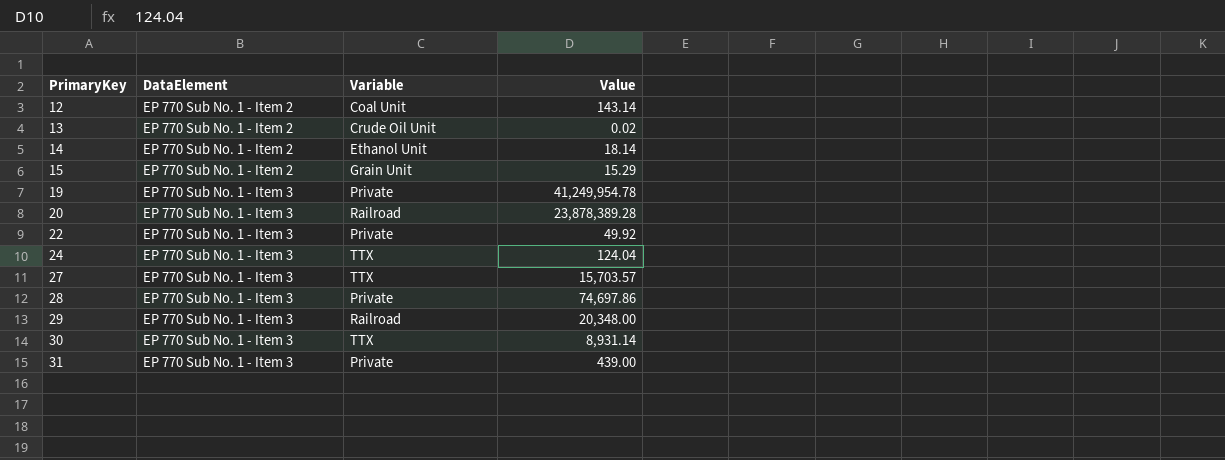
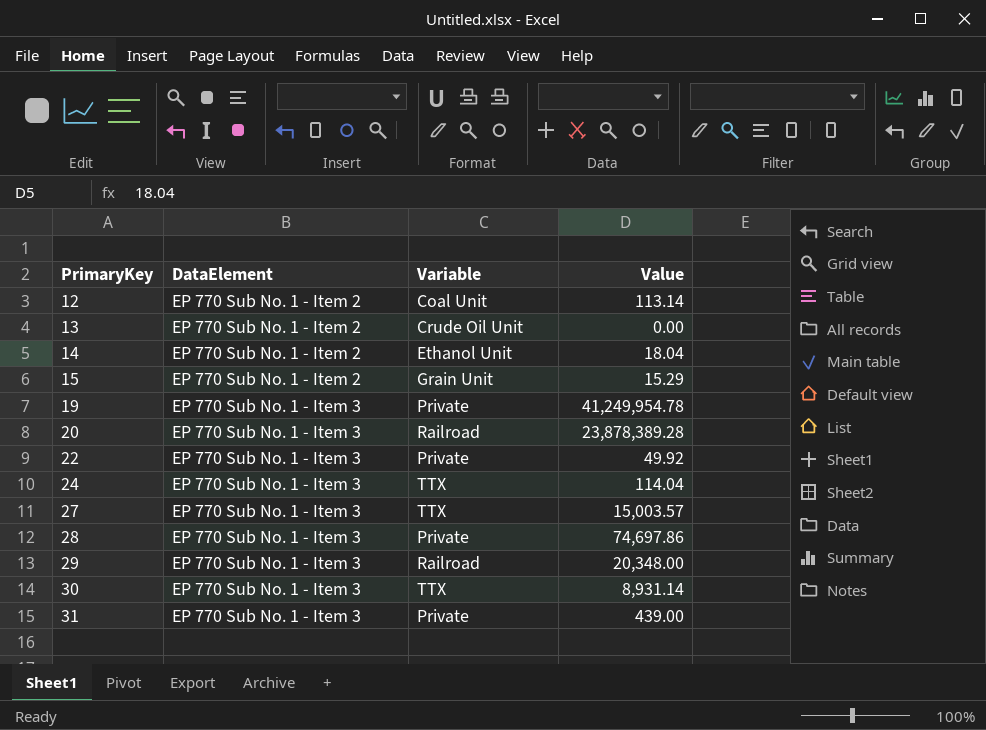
12 | Value: 143.14 -> 113.14
13 | Value: 0.02 -> 0.00
14 | Value: 18.14 -> 18.04
24 | Value: 124.04 -> 114.04
27 | Value: 15,703.57 -> 15,003.57

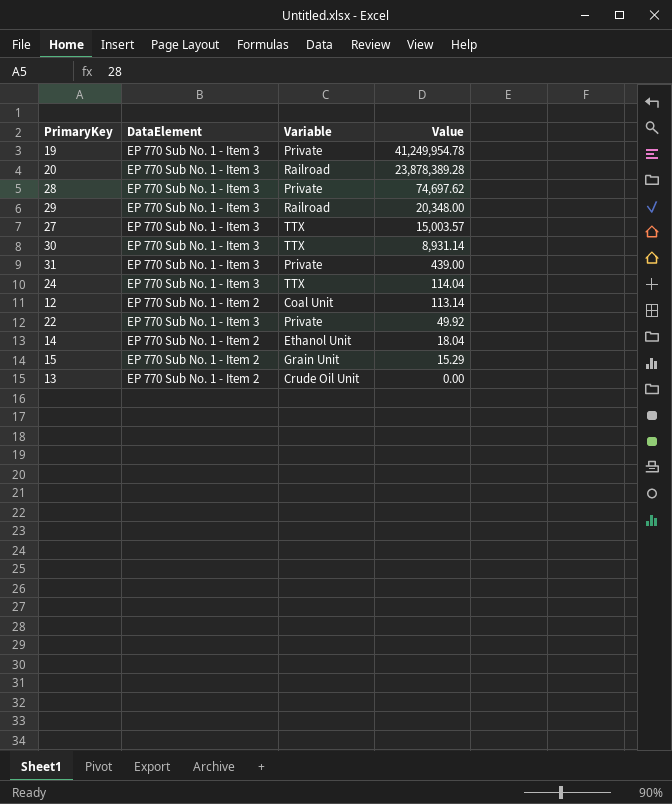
row order: PrimaryKey ascending -> Value descending
28 | Value: 74,697.86 -> 74,697.62

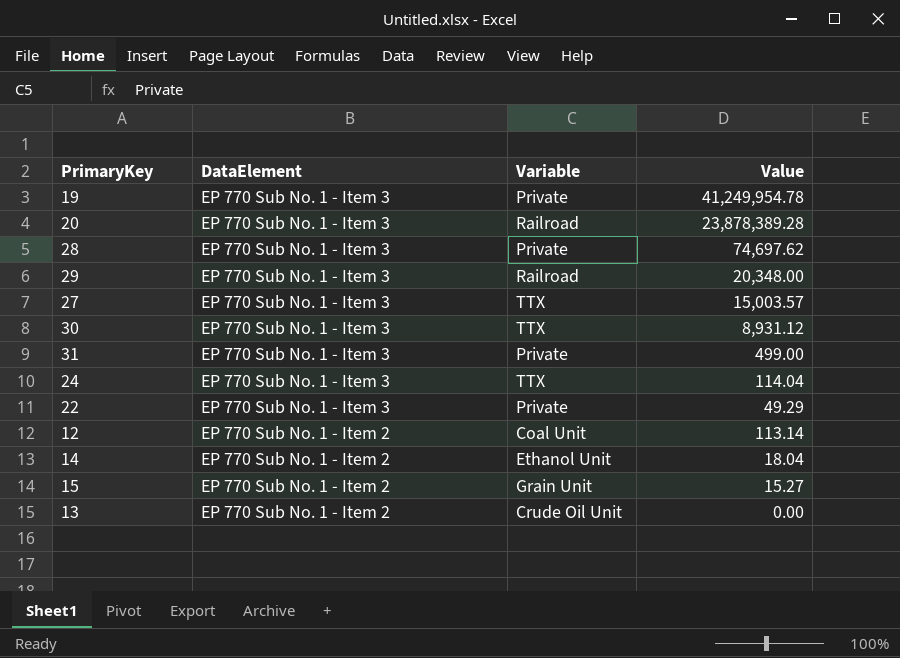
row order: Value descending -> DataElement descending
30 | Value: 8,931.14 -> 8,931.12
31 | Value: 439.00 -> 499.00
22 | Value: 49.92 -> 49.29
15 | Value: 15.29 -> 15.27

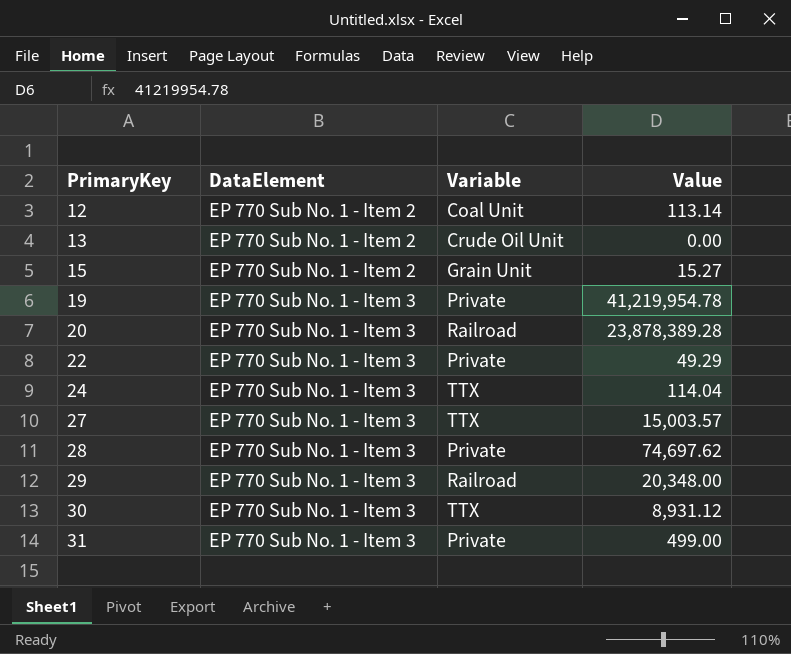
row order: DataElement descending -> PrimaryKey ascending
row 14: EP 770 Sub No. 1 - Item 2 | Ethanol Unit | 18.04 -> none
19 | Value: 41,249,954.78 -> 41,219,954.78

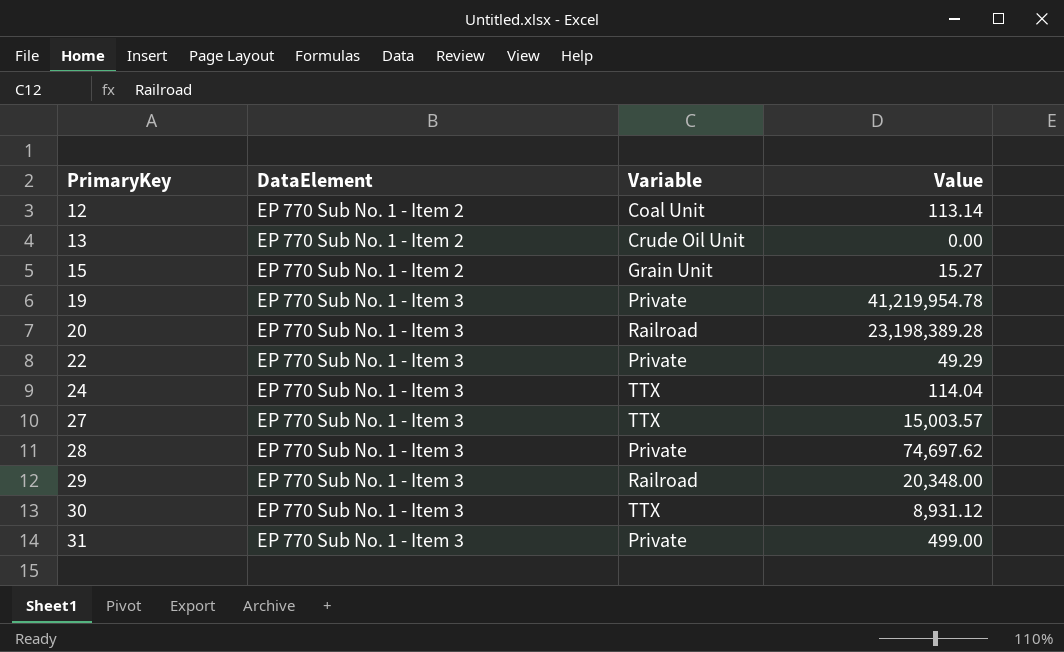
20 | Value: 23,878,389.28 -> 23,198,389.28

